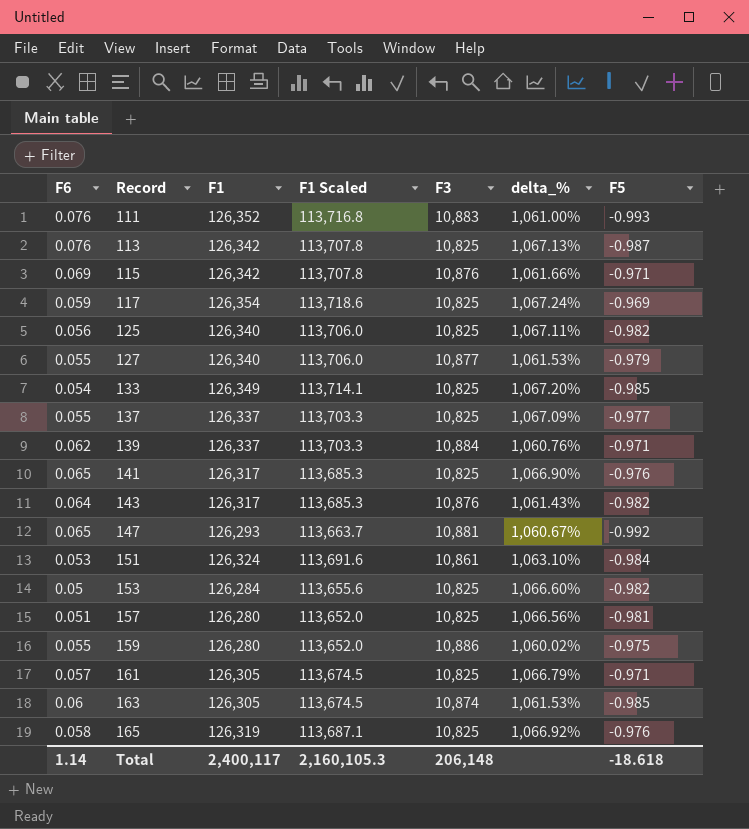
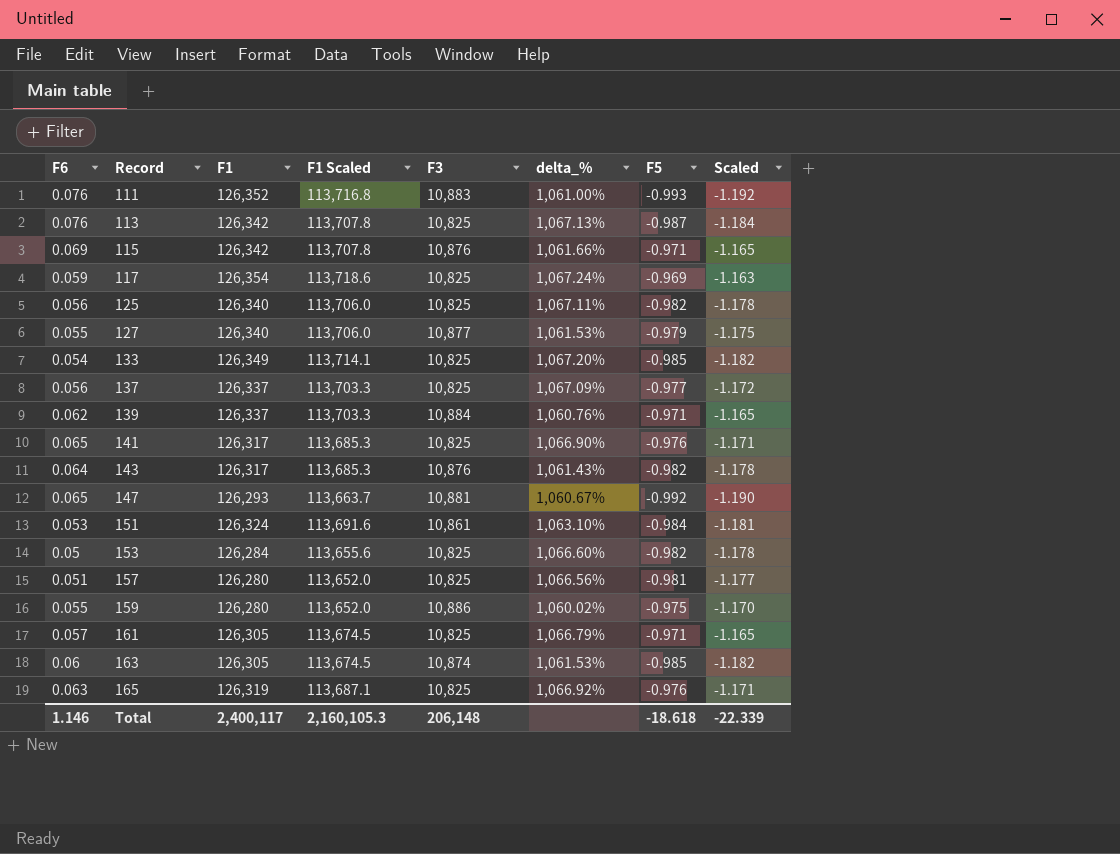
column Scaled | formula: none -> [F5] * 1.2
137 | F6: 0.055 -> 0.056
165 | F6: 0.058 -> 0.063
Total | F6: 1.14 -> 1.146

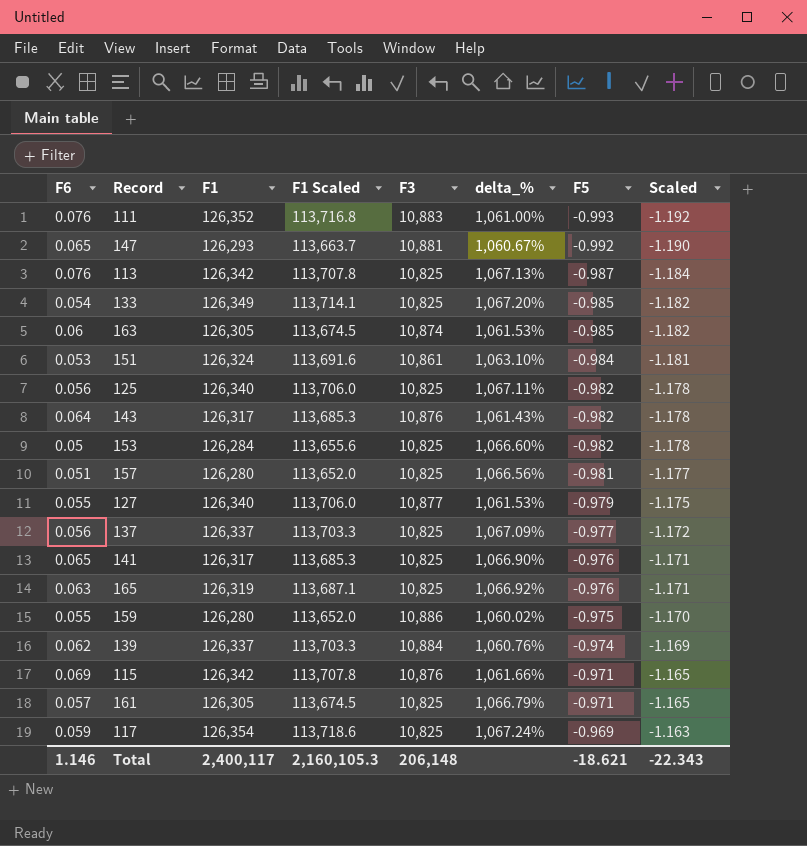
row order: Record ascending -> F5 ascending
139 | F5: -0.971 -> -0.974
139 | Scaled: -1.165 -> -1.169
Total | F5: -18.618 -> -18.621
Total | Scaled: -22.339 -> -22.343

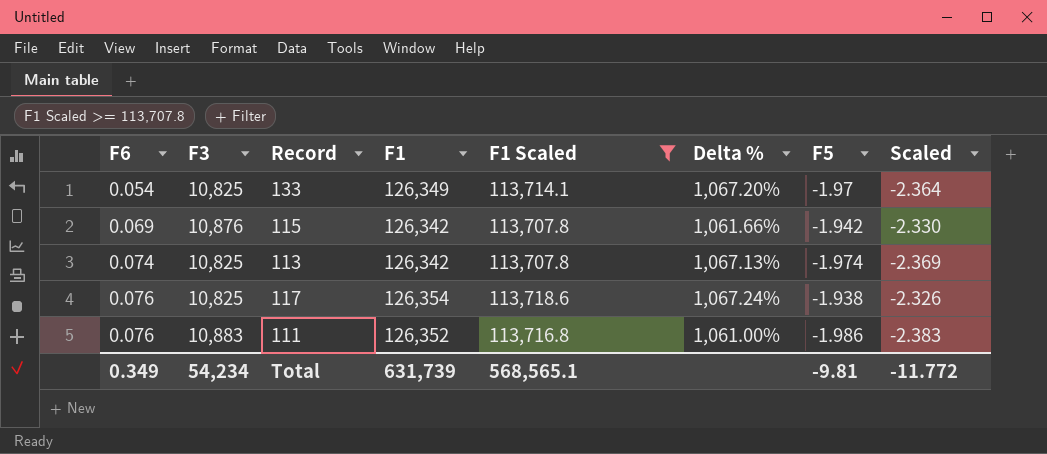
filter: none -> F1 Scaled >= 113,707.8
row order: F5 ascending -> F6 ascending
column F3 | position: 5 -> 2
column name: delta_% -> Delta %
133 | F5: -0.985 -> -1.97
133 | Scaled: -1.182 -> -2.364
115 | F5: -0.971 -> -1.942
115 | Scaled: -1.165 -> -2.330
113 | F6: 0.076 -> 0.074
113 | F5: -0.987 -> -1.974
113 | Scaled: -1.184 -> -2.369
117 | F6: 0.059 -> 0.076
117 | F5: -0.969 -> -1.938
117 | Scaled: -1.163 -> -2.326
111 | F5: -0.993 -> -1.986
111 | Scaled: -1.192 -> -2.383
Total | F6: 1.146 -> 0.349
Total | F3: 206,148 -> 54,234
Total | F1: 2,400,117 -> 631,739
Total | F1 Scaled: 2,160,105.3 -> 568,565.1
Total | F5: -18.621 -> -9.81
Total | Scaled: -22.343 -> -11.772

